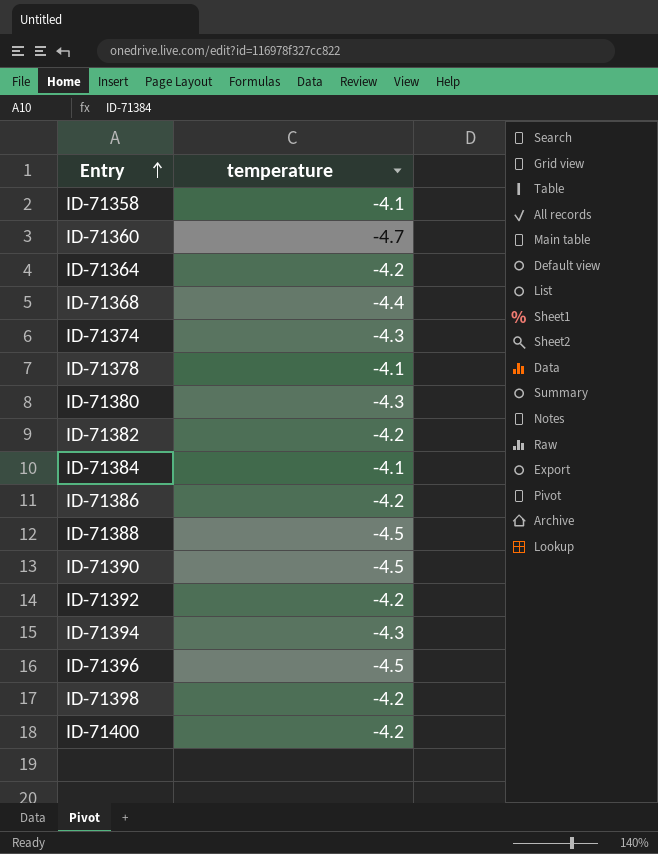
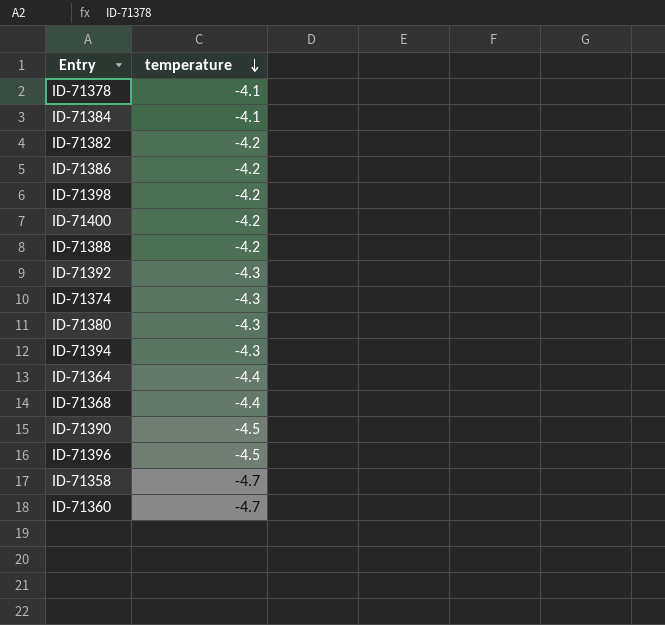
row order: Entry ascending -> temperature descending
ID-71388 | temperature: -4.5 -> -4.2
ID-71392 | temperature: -4.2 -> -4.3
ID-71364 | temperature: -4.2 -> -4.4
ID-71358 | temperature: -4.1 -> -4.7

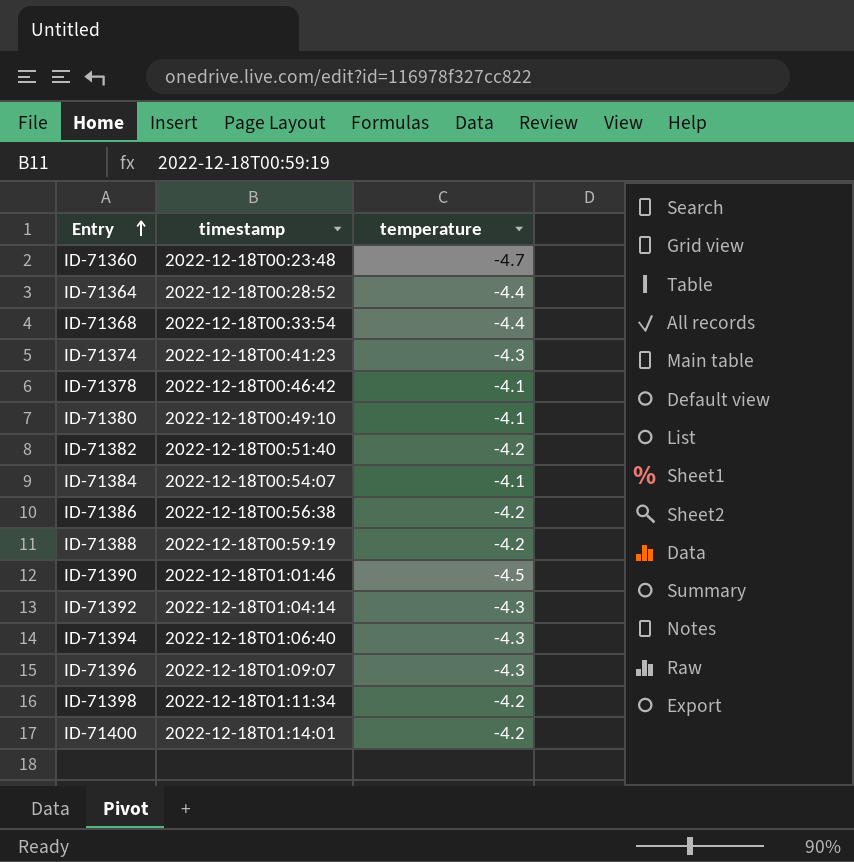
row order: temperature descending -> Entry ascending
column timestamp | position: none -> 2
row ID-71358: -4.7 -> none
ID-71380 | temperature: -4.3 -> -4.1
ID-71396 | temperature: -4.5 -> -4.3

